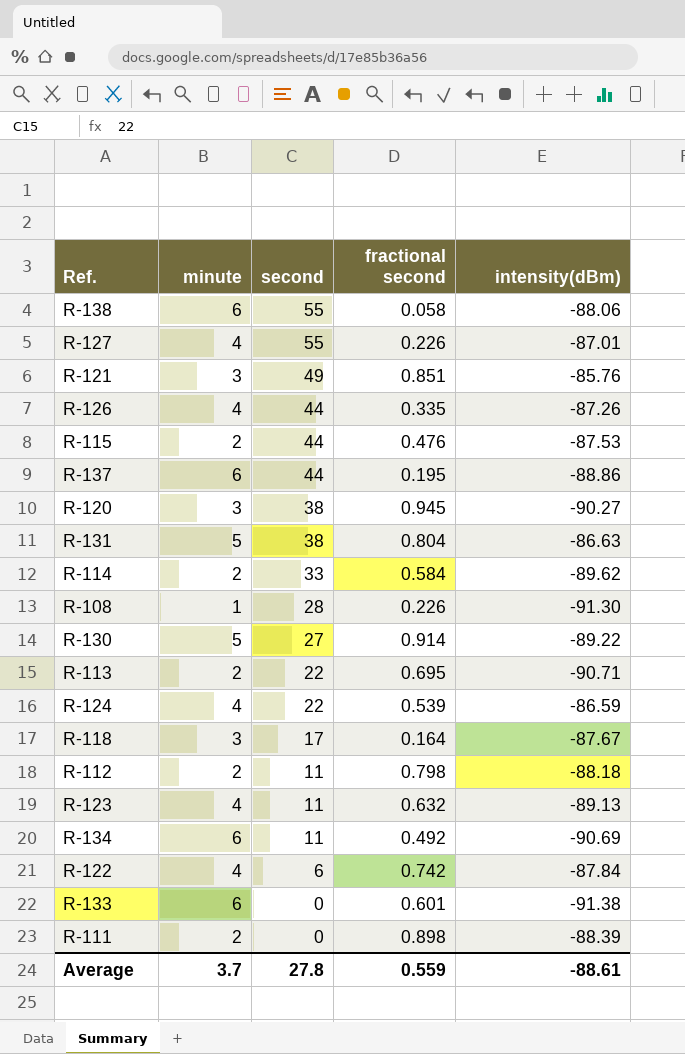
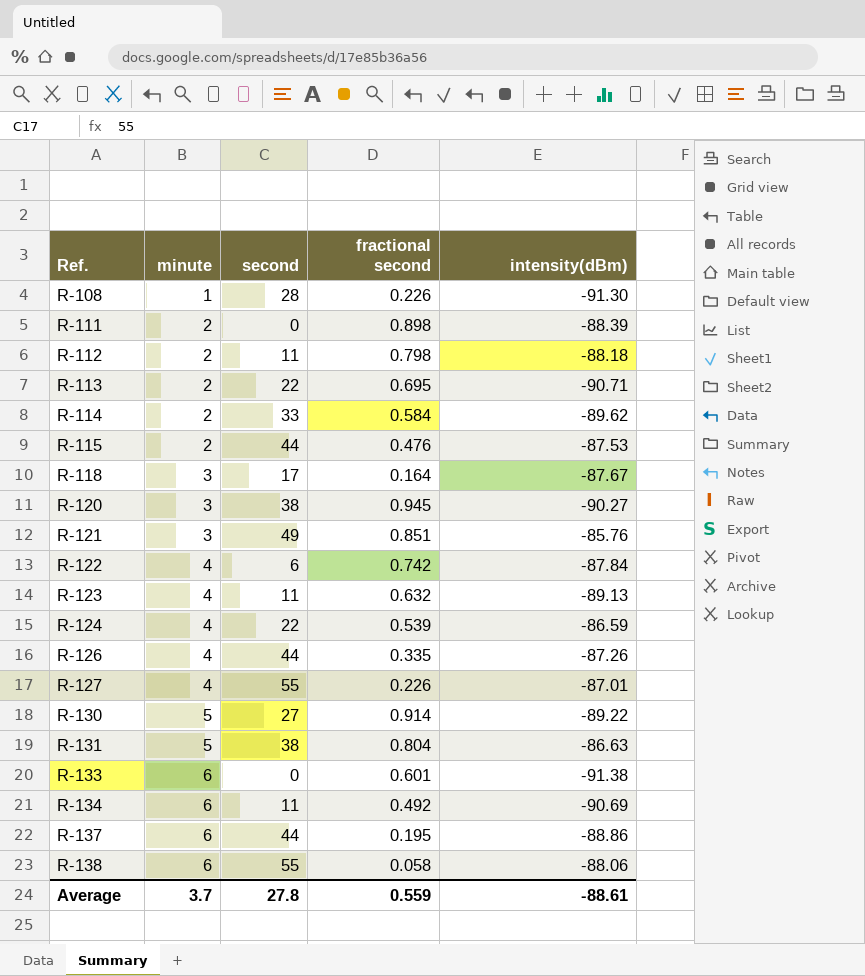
row order: second descending -> Ref. ascending

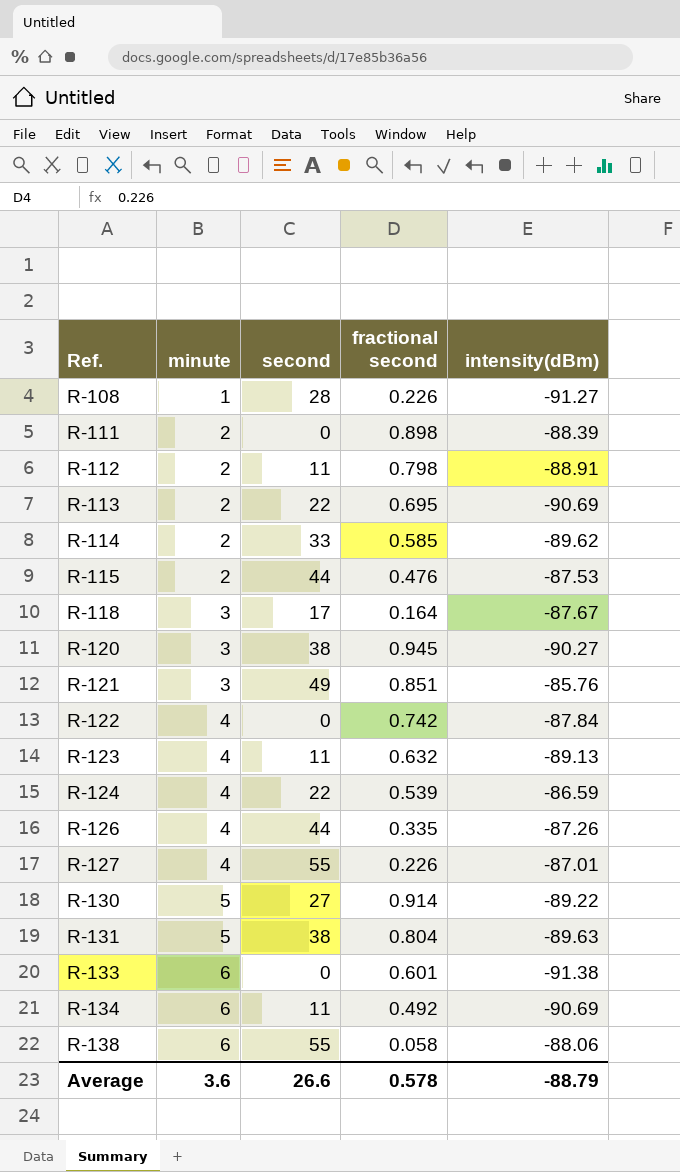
row R-137: 6 | 44 | 0.195 | -88.86 -> none
R-108 | intensity(dBm): -91.30 -> -91.27
R-112 | intensity(dBm): -88.18 -> -88.91
R-113 | intensity(dBm): -90.71 -> -90.69
R-114 | fractional second: 0.584 -> 0.585
R-122 | second: 6 -> 0
R-131 | intensity(dBm): -86.63 -> -89.63
Average | minute: 3.7 -> 3.6
Average | second: 27.8 -> 26.6
Average | fractional second: 0.559 -> 0.578
Average | intensity(dBm): -88.61 -> -88.79

